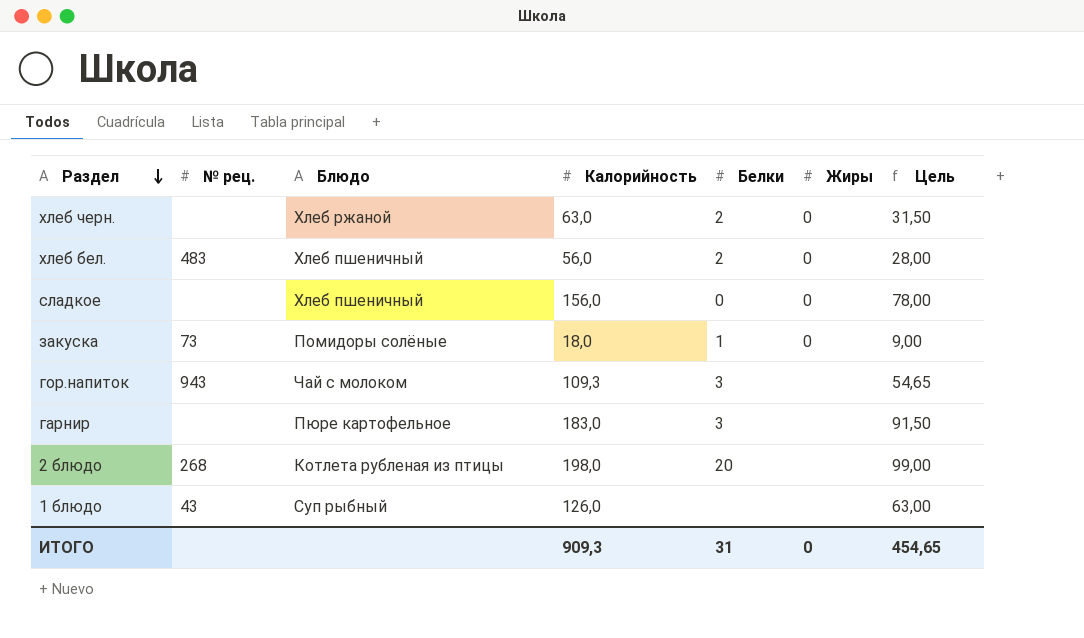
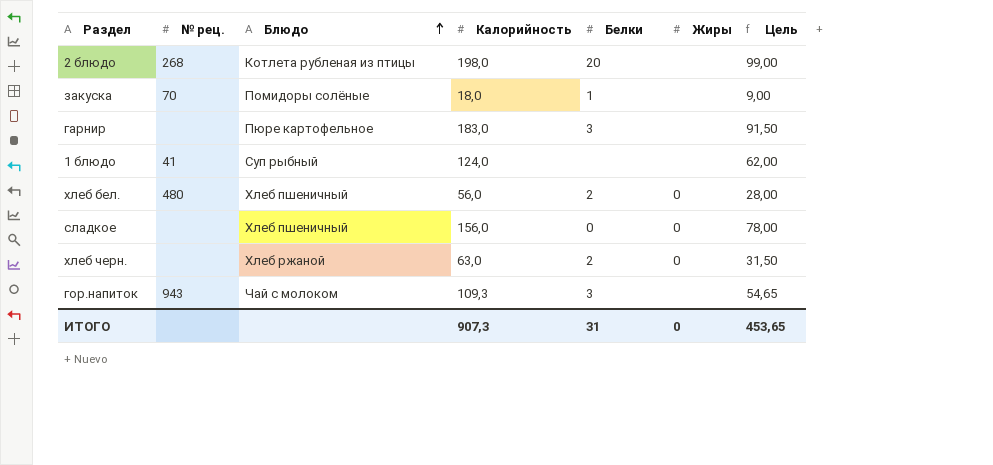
row order: Раздел descending -> Блюдо ascending
закуска | № рец.: 73 -> 70
закуска | Жиры: 0 -> none
1 блюдо | № рец.: 43 -> 41
1 блюдо | Калорийность: 126,0 -> 124,0
1 блюдо | Цель: 63,00 -> 62,00
хлеб бел. | № рец.: 483 -> 480
ИТОГО | Калорийность: 909,3 -> 907,3
ИТОГО | Цель: 454,65 -> 453,65

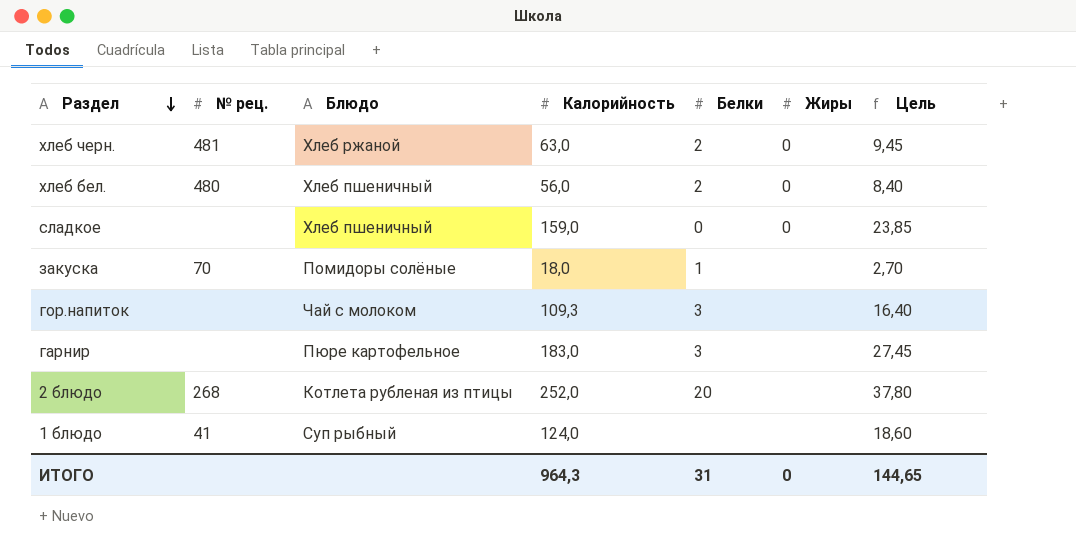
row order: Блюдо ascending -> Раздел descending
column Цель | formula: [Калорийность] * 0,5 -> [Калорийность] * 0,15
хлеб черн. | № рец.: none -> 481
сладкое | Калорийность: 156,0 -> 159,0
гор.напиток | № рец.: 943 -> none
2 блюдо | Калорийность: 198,0 -> 252,0
ИТОГО | Калорийность: 907,3 -> 964,3
ИТОГО | Цель: 453,65 -> 144,65

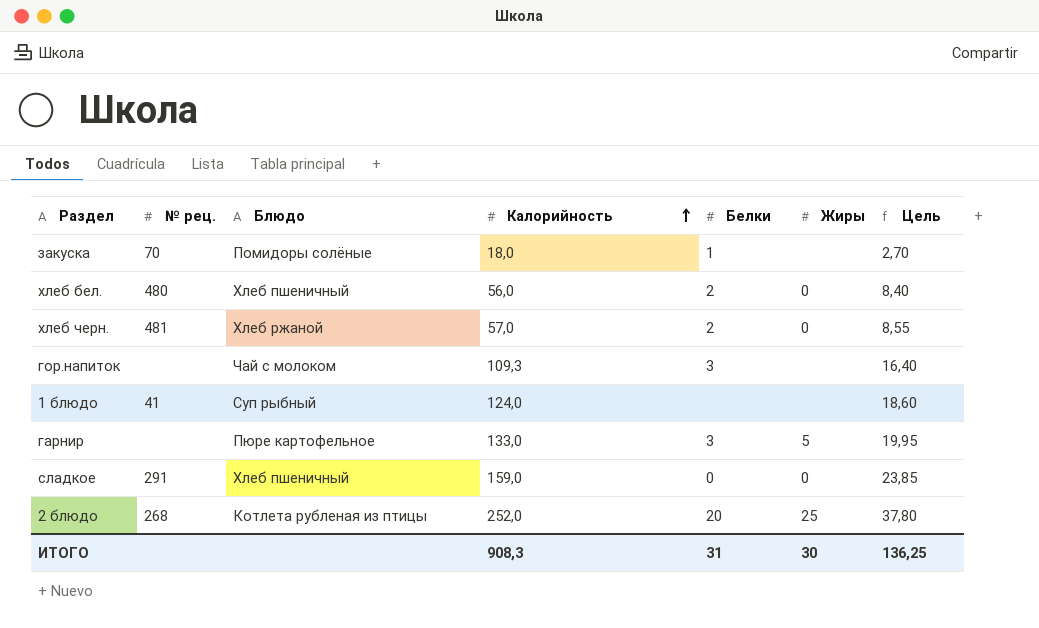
row order: Раздел descending -> Калорийность ascending
хлеб черн. | Калорийность: 63,0 -> 57,0
хлеб черн. | Цель: 9,45 -> 8,55
гарнир | Калорийность: 183,0 -> 133,0
гарнир | Жиры: none -> 5
гарнир | Цель: 27,45 -> 19,95
сладкое | № рец.: none -> 291
2 блюдо | Жиры: none -> 25
ИТОГО | Калорийность: 964,3 -> 908,3
ИТОГО | Жиры: 0 -> 30
ИТОГО | Цель: 144,65 -> 136,25

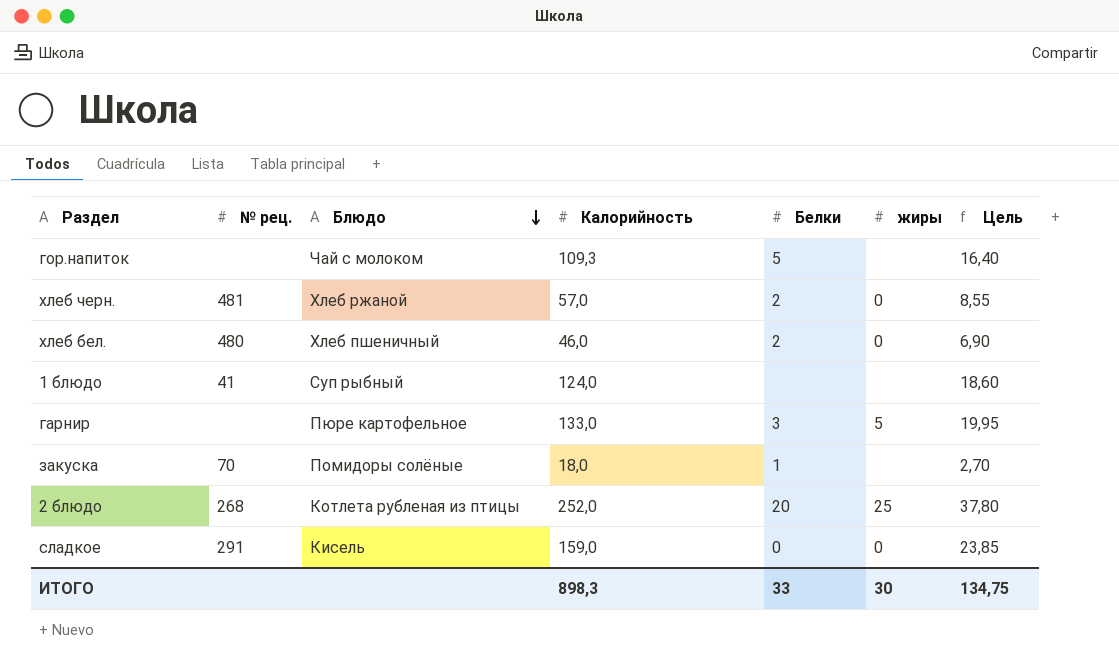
row order: Калорийность ascending -> Блюдо descending
column name: Жиры -> жиры
гор.напиток | Белки: 3 -> 5
хлеб бел. | Калорийность: 56,0 -> 46,0
хлеб бел. | Цель: 8,40 -> 6,90
сладкое | Блюдо: Хлеб пшеничный -> Кисель
ИТОГО | Калорийность: 908,3 -> 898,3
ИТОГО | Белки: 31 -> 33
ИТОГО | Цель: 136,25 -> 134,75

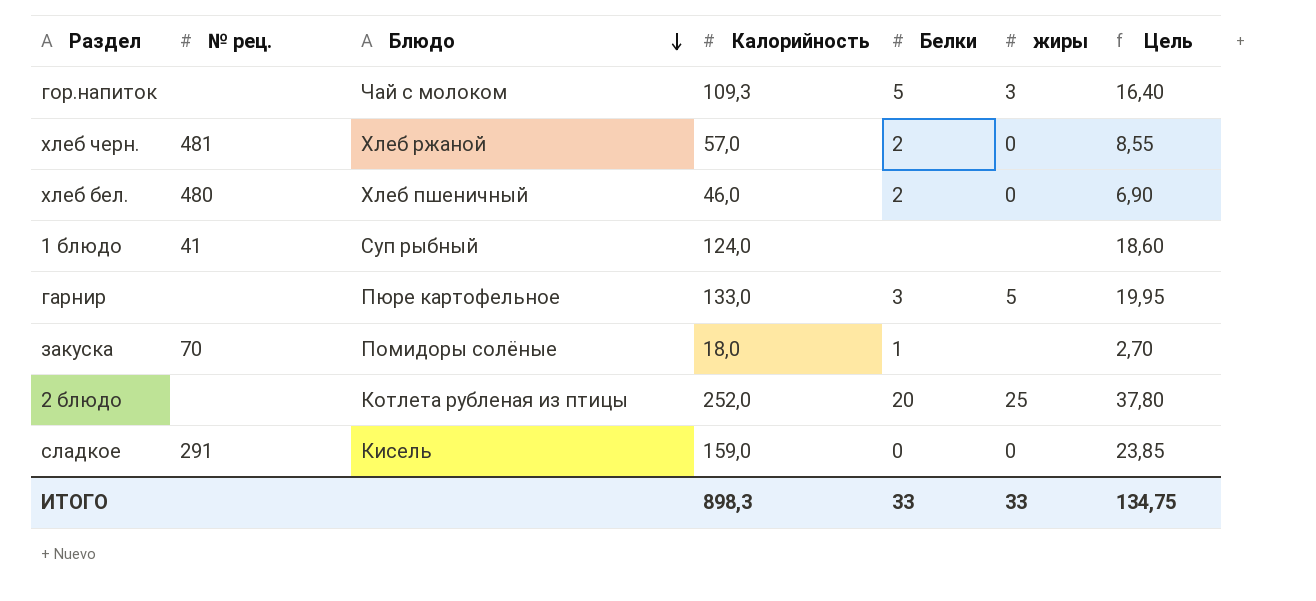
гор.напиток | жиры: none -> 3
2 блюдо | № рец.: 268 -> none
ИТОГО | жиры: 30 -> 33

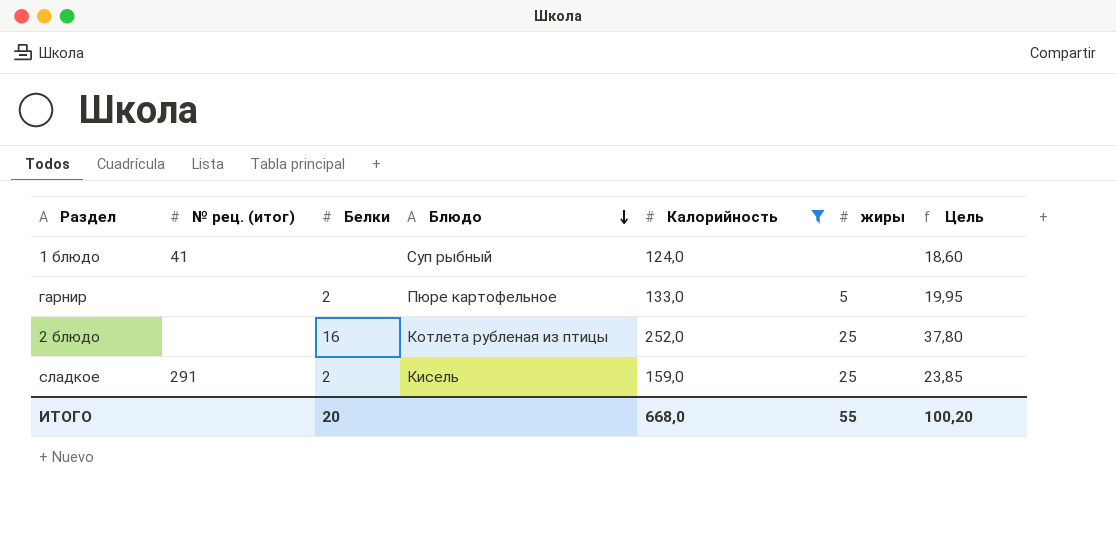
filter: none -> Калорийность >= 124,0
column name: № рец. -> № рец. (итог)
column Белки | position: 5 -> 3
гарнир | Белки: 3 -> 2
2 блюдо | Белки: 20 -> 16
сладкое | Белки: 0 -> 2
сладкое | жиры: 0 -> 25
ИТОГО | Белки: 33 -> 20
ИТОГО | Калорийность: 898,3 -> 668,0
ИТОГО | жиры: 33 -> 55
ИТОГО | Цель: 134,75 -> 100,20

